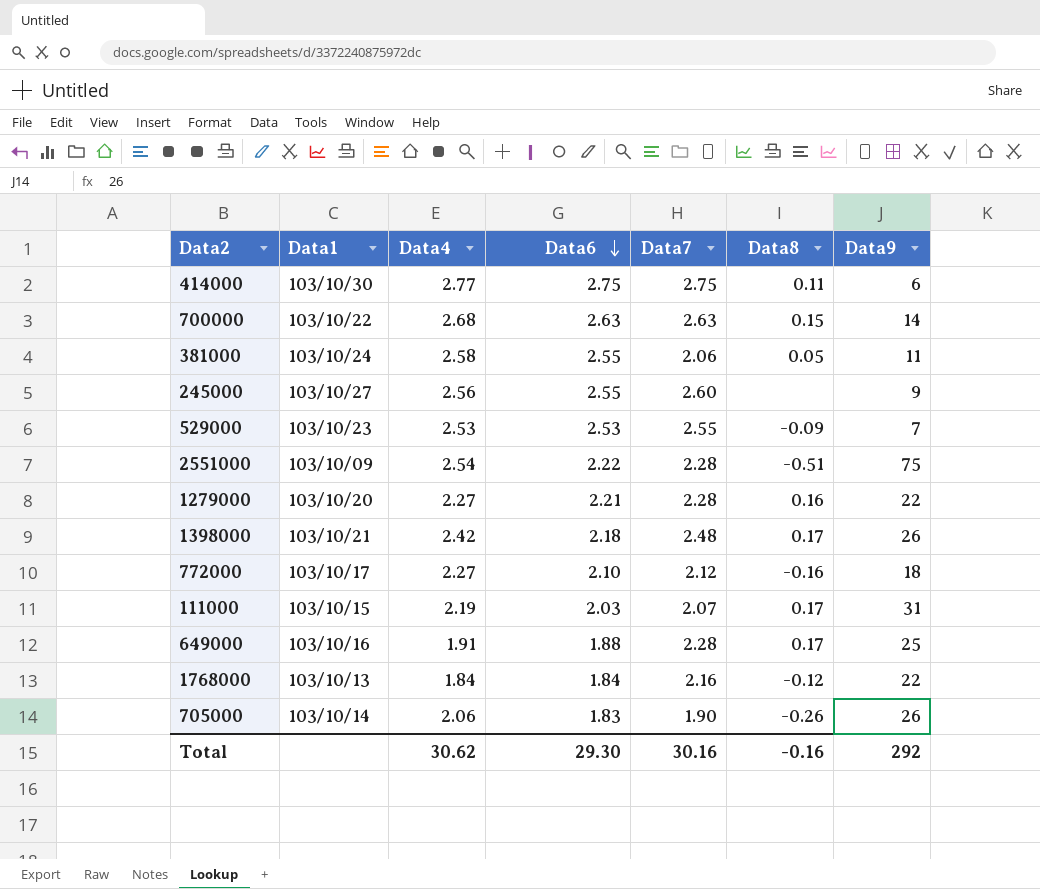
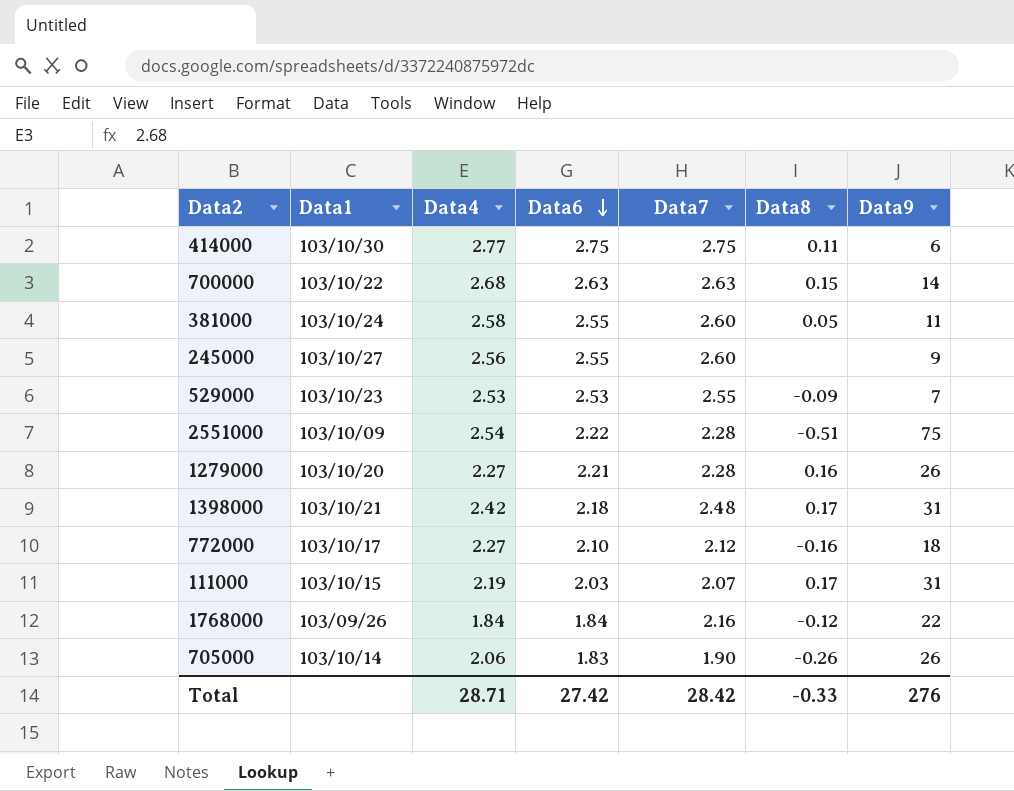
row 649000: 103/10/16 | 1.91 | 1.88 | 2.28 | 0.17 | 25 -> none
381000 | Data7: 2.06 -> 2.60
1279000 | Data9: 22 -> 26
1398000 | Data9: 26 -> 31
1768000 | Data1: 103/10/13 -> 103/09/26
Total | Data4: 30.62 -> 28.71
Total | Data6: 29.30 -> 27.42
Total | Data7: 30.16 -> 28.42
Total | Data8: -0.16 -> -0.33
Total | Data9: 292 -> 276

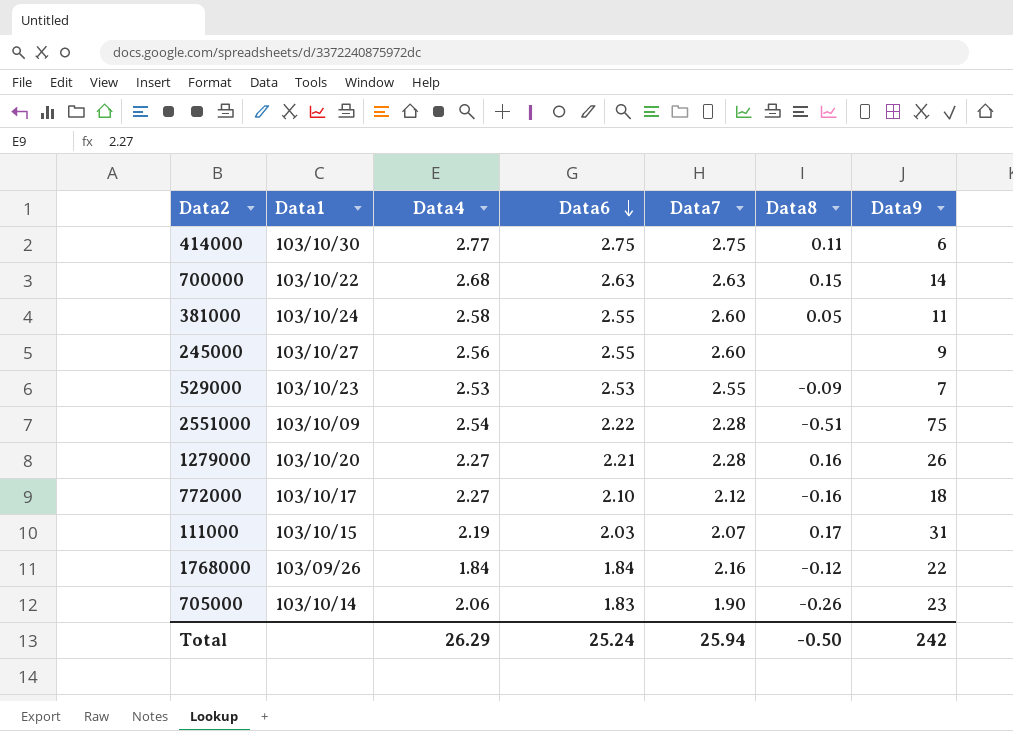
row 1398000: 103/10/21 | 2.42 | 2.18 | 2.48 | 0.17 | 31 -> none
705000 | Data9: 26 -> 23
Total | Data4: 28.71 -> 26.29
Total | Data6: 27.42 -> 25.24
Total | Data7: 28.42 -> 25.94
Total | Data8: -0.33 -> -0.50
Total | Data9: 276 -> 242

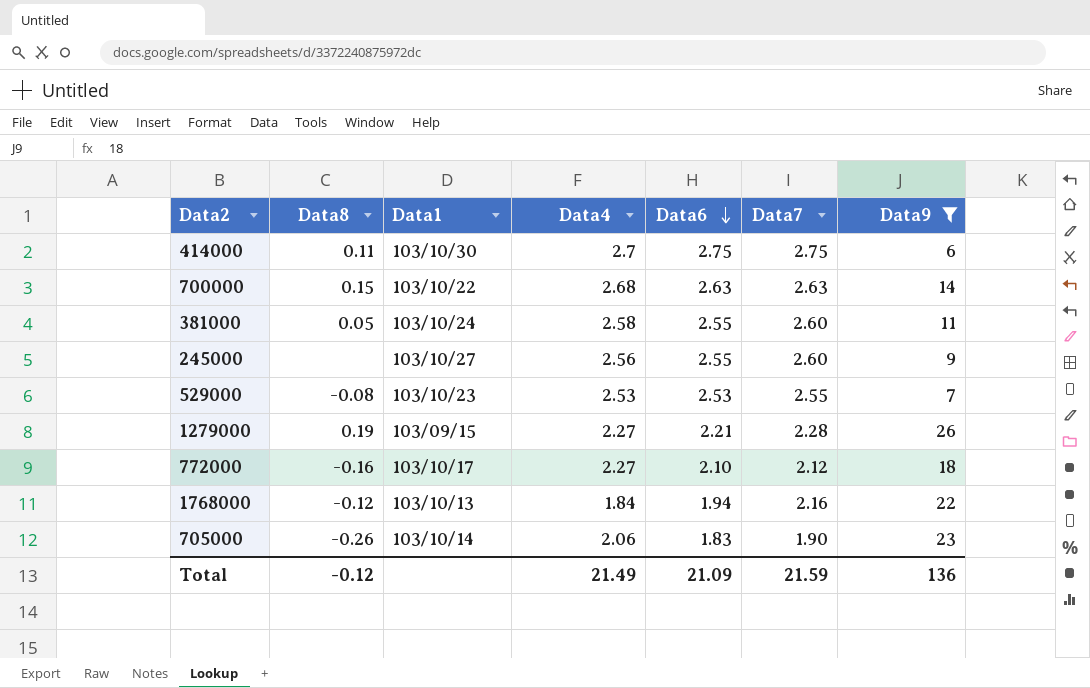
filter: none -> Data9 <= 26
column Data8 | position: 6 -> 2
414000 | Data4: 2.77 -> 2.7
529000 | Data8: -0.09 -> -0.08
1279000 | Data8: 0.16 -> 0.19
1279000 | Data1: 103/10/20 -> 103/09/15
1768000 | Data1: 103/09/26 -> 103/10/13
1768000 | Data6: 1.84 -> 1.94
Total | Data8: -0.50 -> -0.12
Total | Data4: 26.29 -> 21.49
Total | Data6: 25.24 -> 21.09
Total | Data7: 25.94 -> 21.59
Total | Data9: 242 -> 136

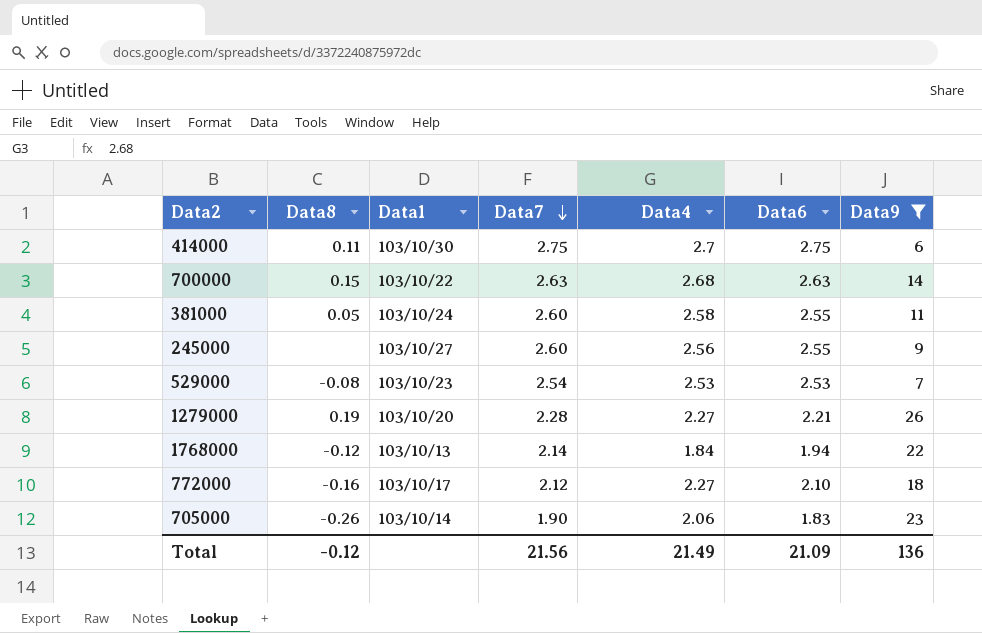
row order: Data6 descending -> Data7 descending
column Data7 | position: 6 -> 4
529000 | Data7: 2.55 -> 2.54
1279000 | Data1: 103/09/15 -> 103/10/20
1768000 | Data7: 2.16 -> 2.14
Total | Data7: 21.59 -> 21.56

